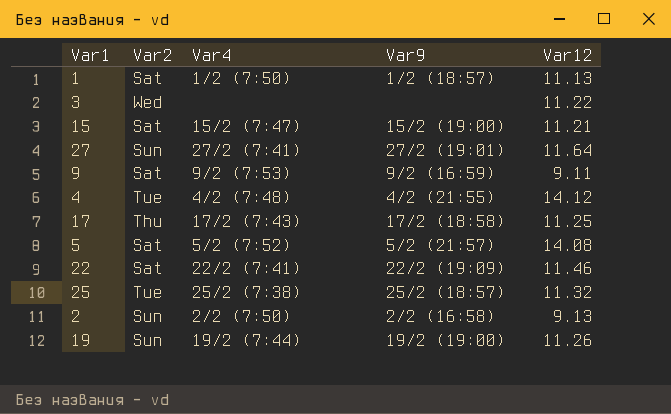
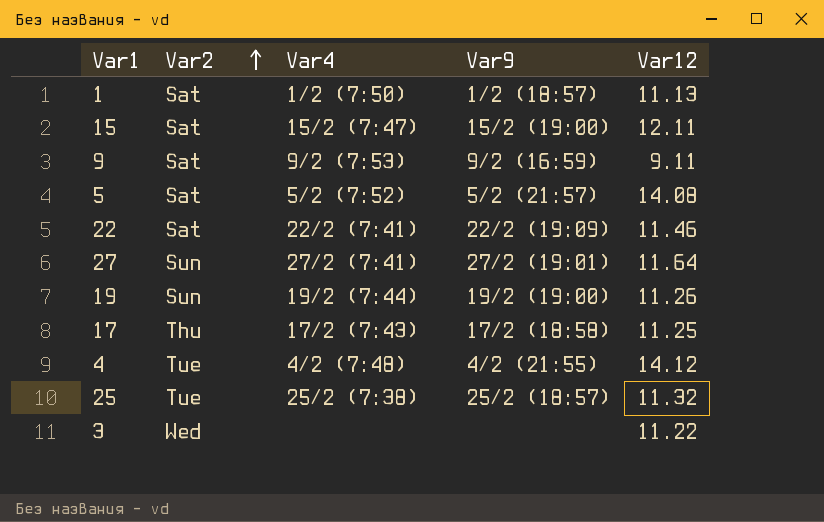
row order: none -> Var2 ascending
row 2: Sun | 2/2 (7:50) | 2/2 (16:58) | 9.13 -> none
15 | Var12: 11.21 -> 12.11

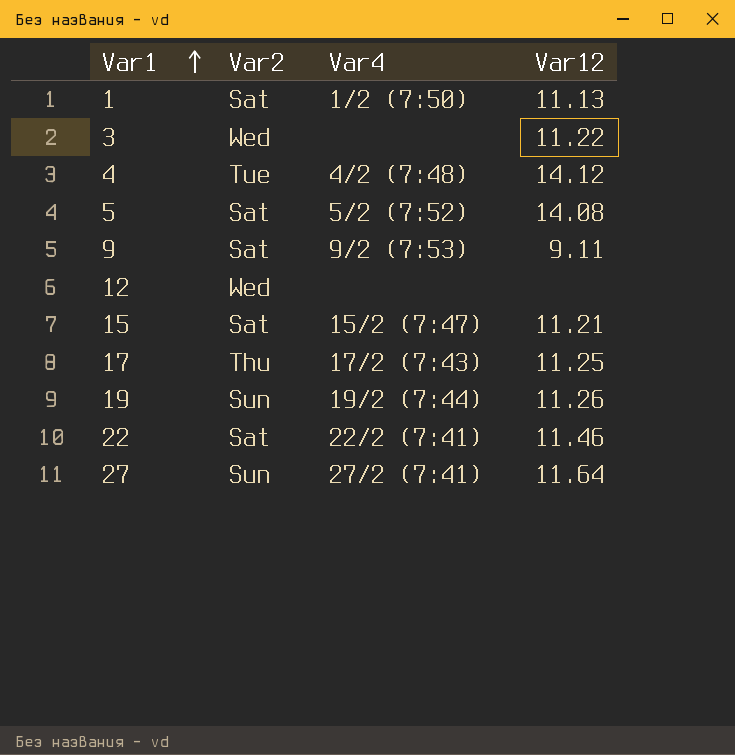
row order: Var2 ascending -> Var1 ascending
column Var9 | position: 4 -> none
row 25: Tue | 25/2 (7:38) | 25/2 (18:57) | 11.32 -> none
row 12: none -> Wed | none | none
15 | Var12: 12.11 -> 11.21

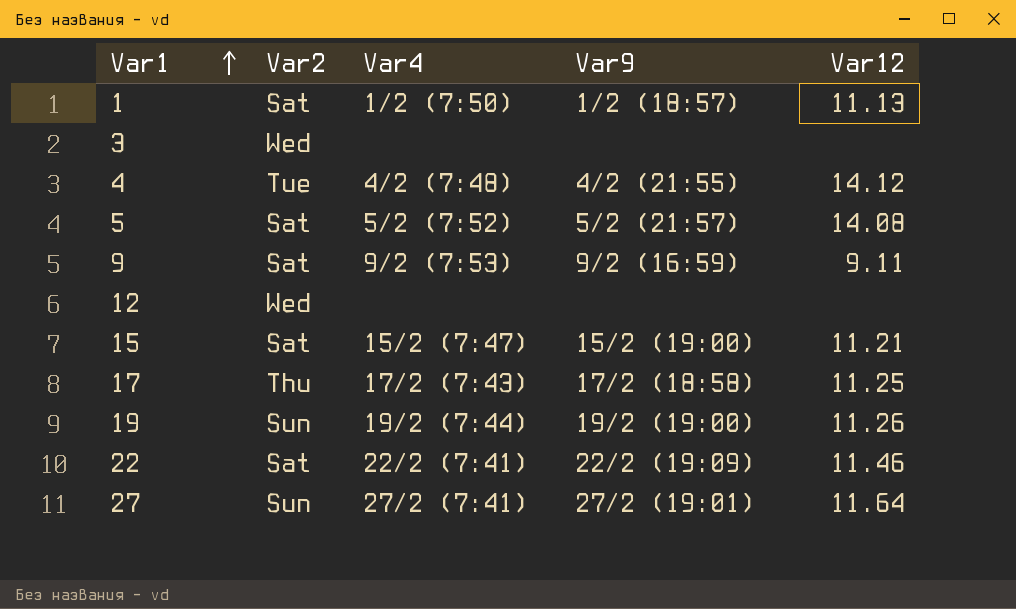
column Var9 | position: none -> 4
3 | Var12: 11.22 -> none

